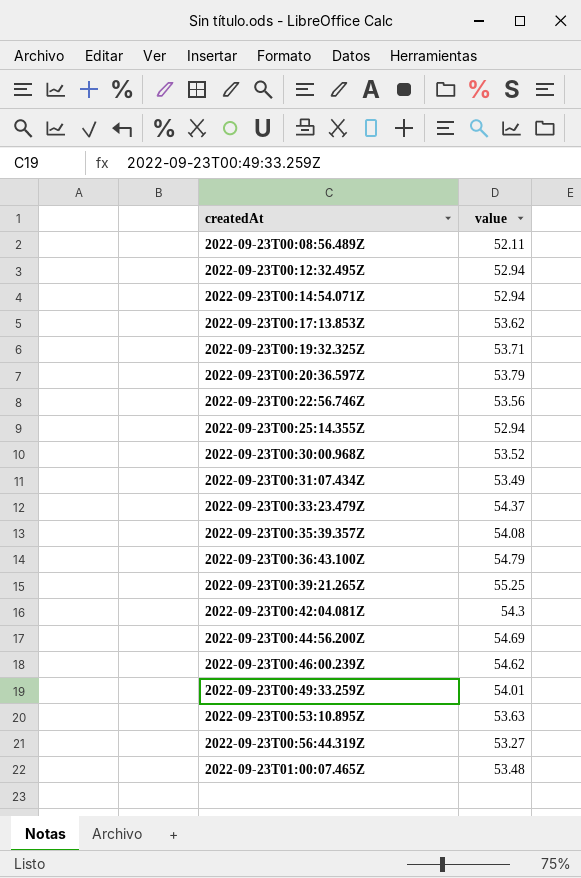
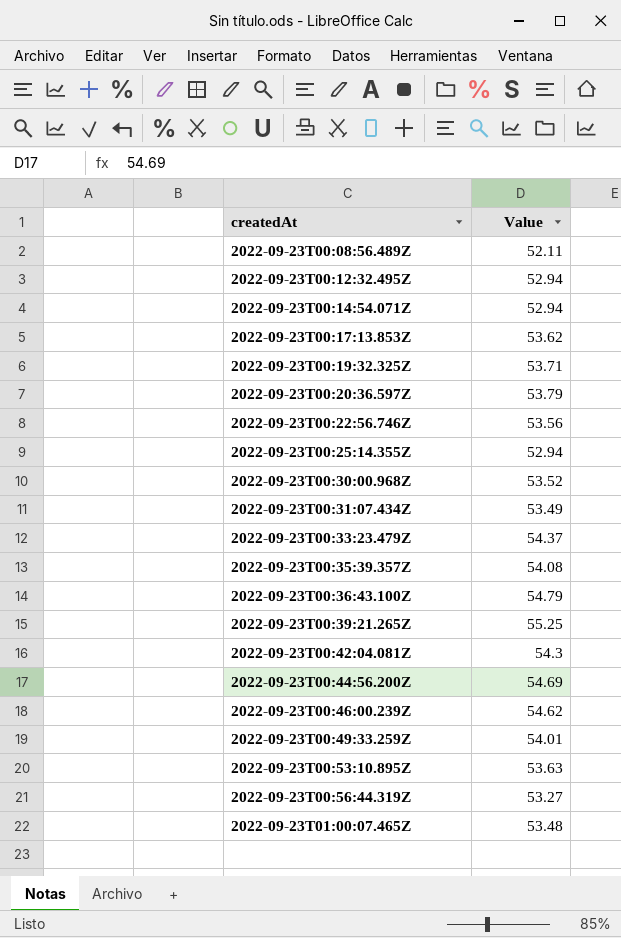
column name: value -> Value

